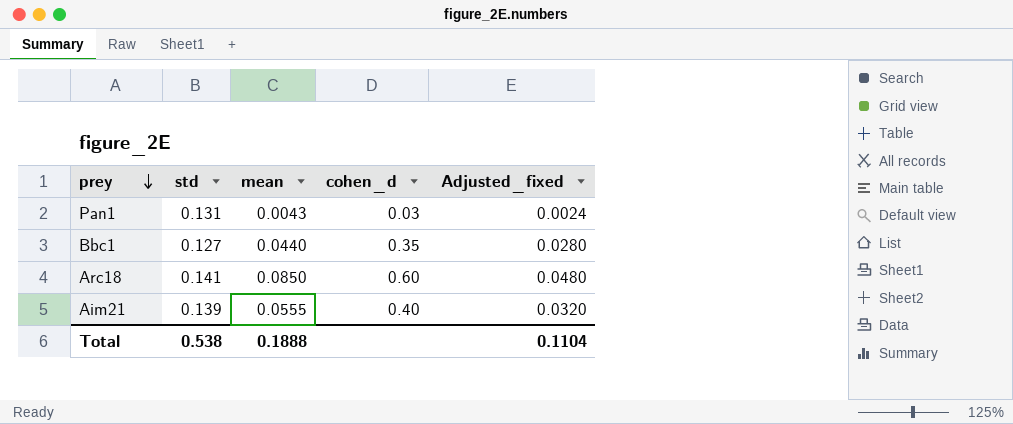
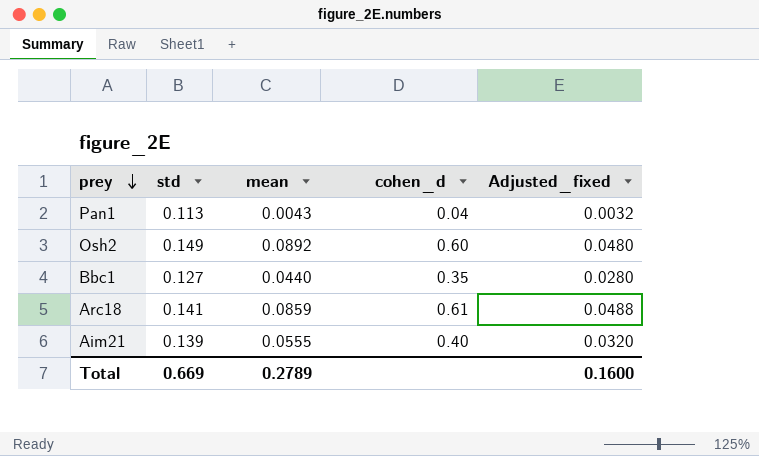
Pan1 | std: 0.131 -> 0.113
Pan1 | cohen_d: 0.03 -> 0.04
Pan1 | Adjusted_fixed: 0.0024 -> 0.0032
row Osh2: none -> 0.149 | 0.0892 | 0.60 | 0.0480
Arc18 | mean: 0.0850 -> 0.0859
Arc18 | cohen_d: 0.60 -> 0.61
Arc18 | Adjusted_fixed: 0.0480 -> 0.0488
Total | std: 0.538 -> 0.669
Total | mean: 0.1888 -> 0.2789
Total | Adjusted_fixed: 0.1104 -> 0.1600

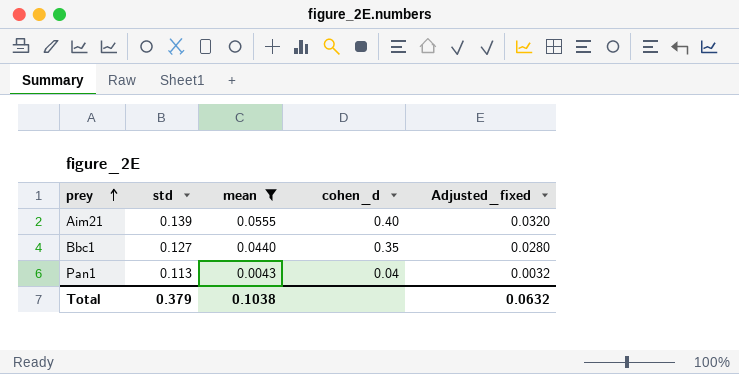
filter: none -> mean <= 0.0555
row order: prey descending -> prey ascending
Total | std: 0.669 -> 0.379
Total | mean: 0.2789 -> 0.1038
Total | Adjusted_fixed: 0.1600 -> 0.0632

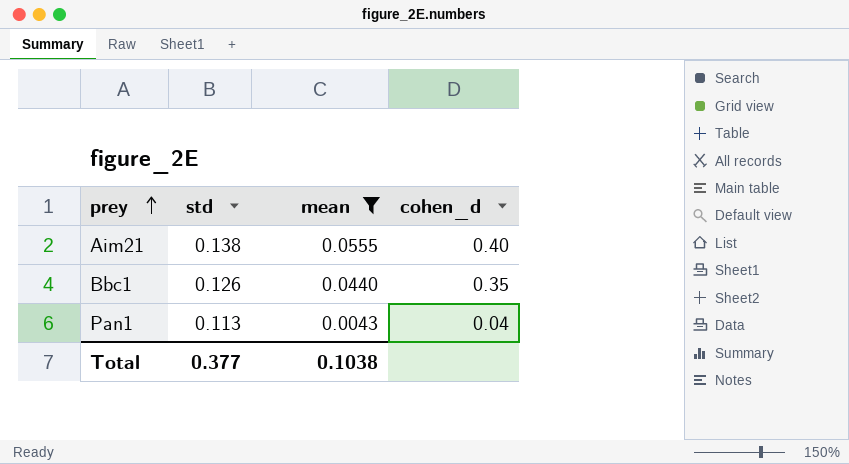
column Adjusted_fixed | formula: [cohen_d] * 0.08 -> none
Aim21 | std: 0.139 -> 0.138
Bbc1 | std: 0.127 -> 0.126
Total | std: 0.379 -> 0.377

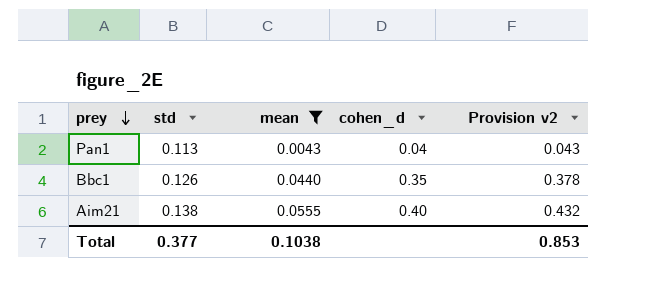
row order: prey ascending -> prey descending
column Provision v2 | formula: none -> [cohen_d] * 1.08

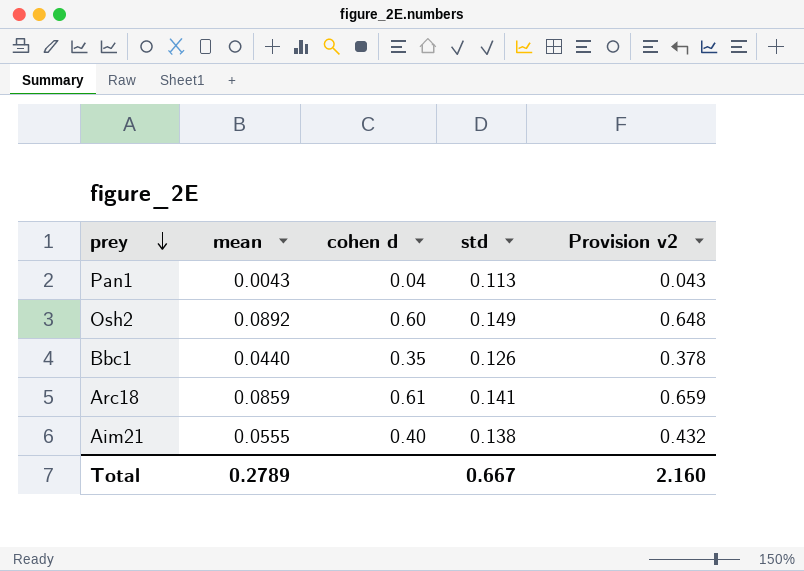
filter: mean <= 0.0555 -> none
column name: cohen_d -> cohen d
column std | position: 2 -> 4
Total | mean: 0.1038 -> 0.2789
Total | std: 0.377 -> 0.667
Total | Provision v2: 0.853 -> 2.160

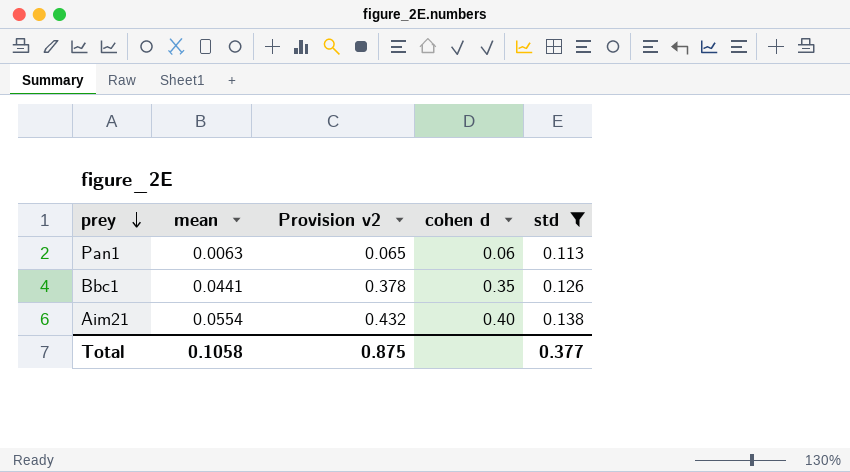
filter: none -> std <= 0.138
column Provision v2 | position: 5 -> 3
Pan1 | mean: 0.0043 -> 0.0063
Pan1 | Provision v2: 0.043 -> 0.065
Pan1 | cohen d: 0.04 -> 0.06
Bbc1 | mean: 0.0440 -> 0.0441
Aim21 | mean: 0.0555 -> 0.0554
Total | mean: 0.2789 -> 0.1058
Total | Provision v2: 2.160 -> 0.875
Total | std: 0.667 -> 0.377

